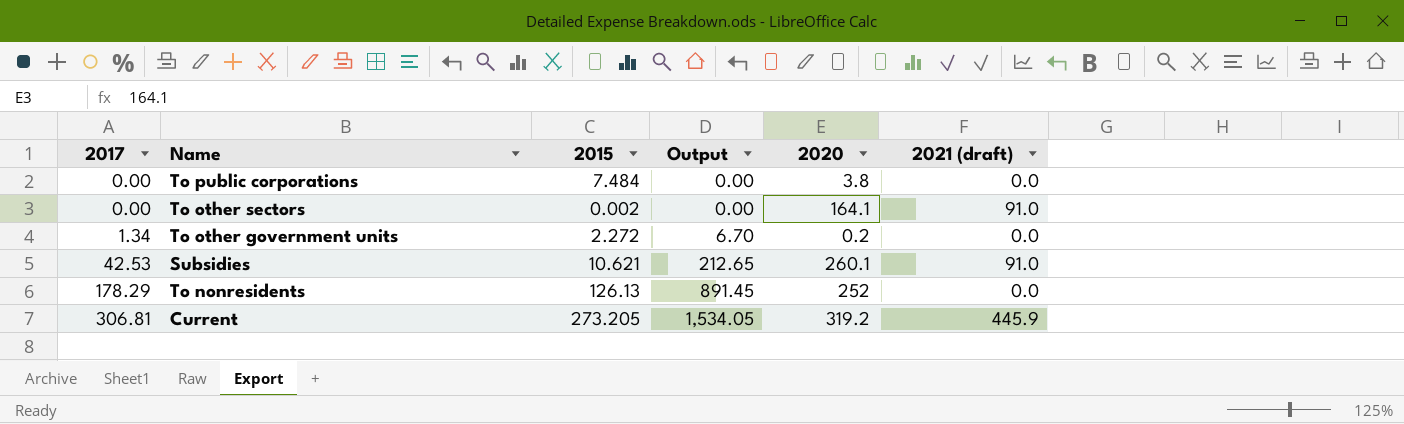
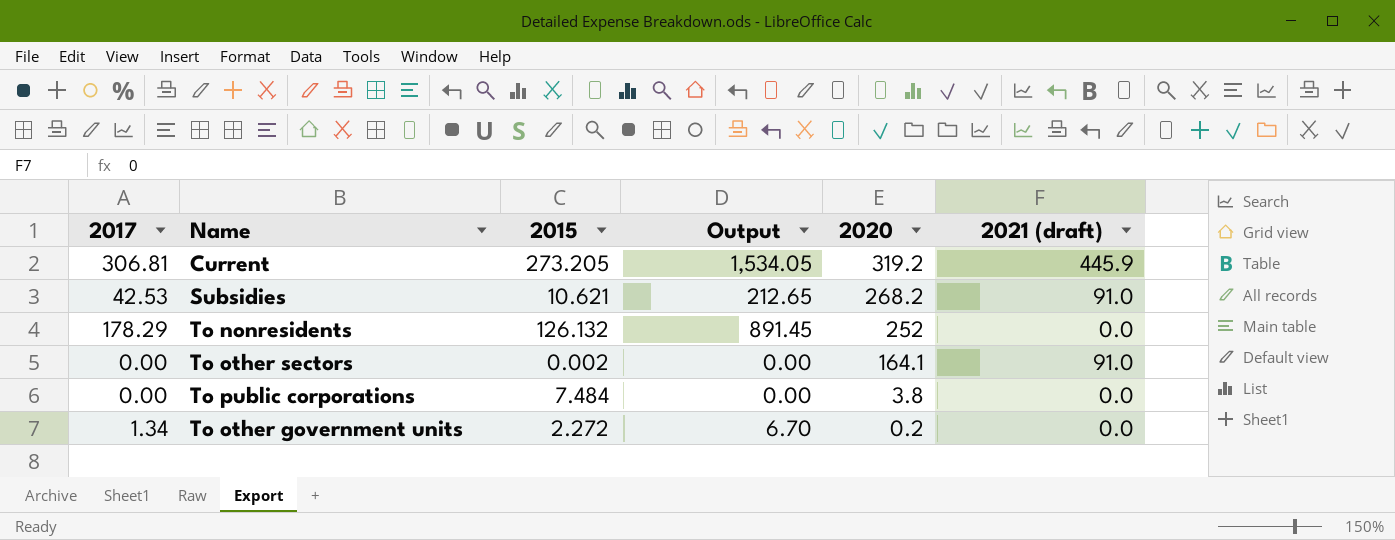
row order: 2017 ascending -> 2020 descending
Subsidies | 2020: 260.1 -> 268.2
To nonresidents | 2015: 126.13 -> 126.132

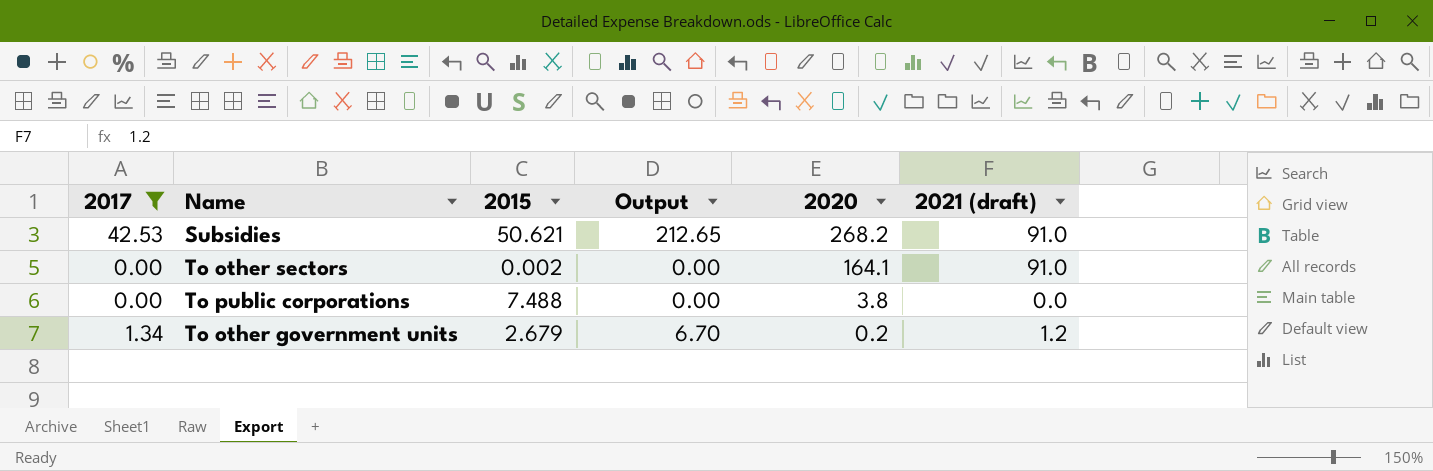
filter: none -> 2017 <= 42.53
Subsidies | 2015: 10.621 -> 50.621
To public corporations | 2015: 7.484 -> 7.488
To other government units | 2015: 2.272 -> 2.679
To other government units | 2021 (draft): 0.0 -> 1.2

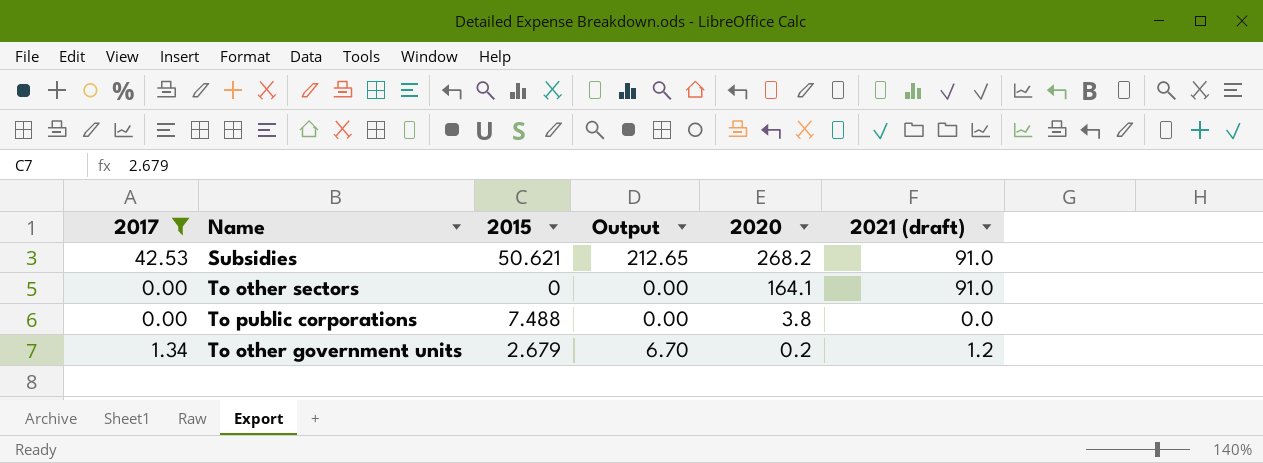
To other sectors | 2015: 0.002 -> 0

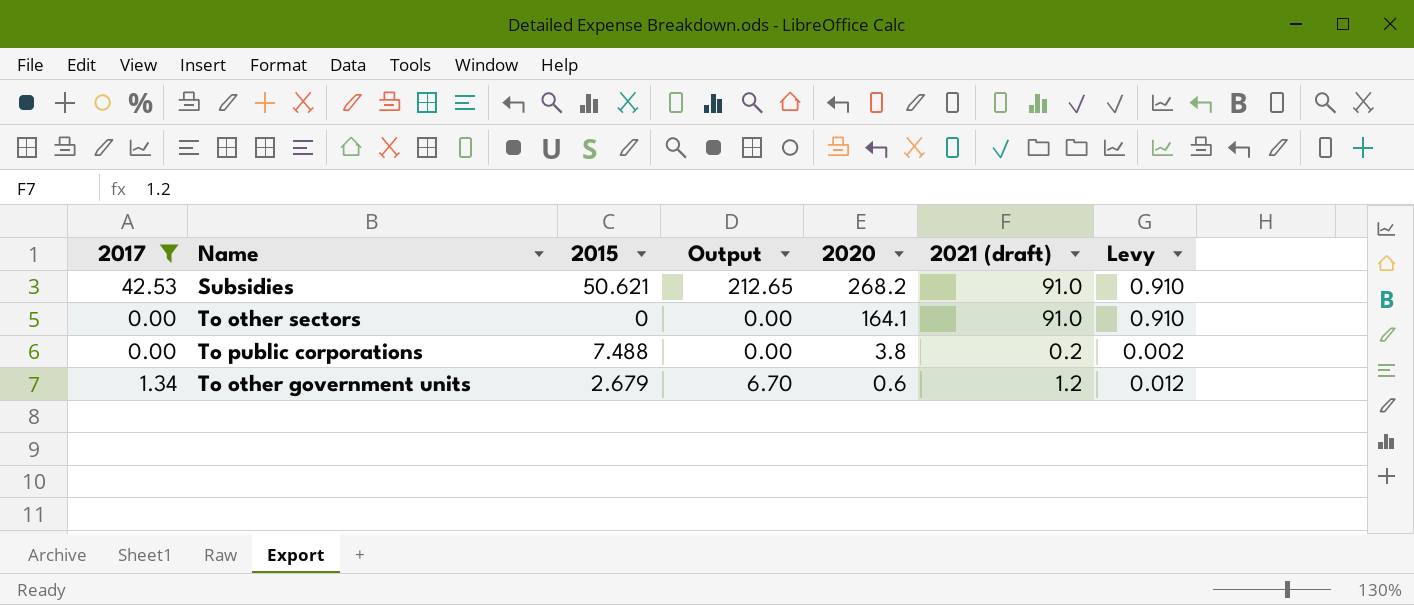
column Levy | formula: none -> [2021 (draft)] * 0.01
To public corporations | 2021 (draft): 0.0 -> 0.2
To other government units | 2020: 0.2 -> 0.6

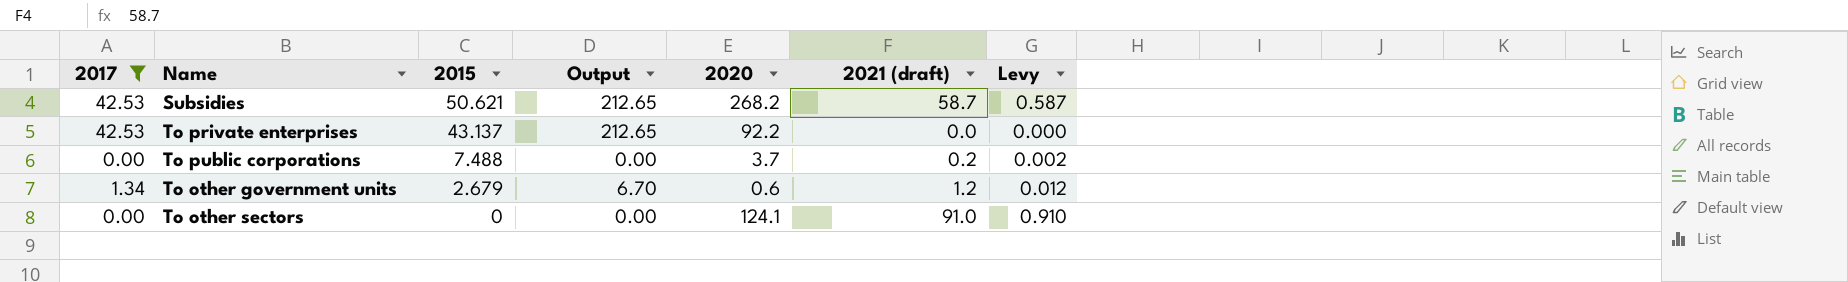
row order: 2020 descending -> 2015 descending
Subsidies | 2021 (draft): 91.0 -> 58.7
Subsidies | Levy: 0.910 -> 0.587
row To private enterprises: none -> 42.53 | 43.137 | 212.65 | 92.2 | 0.0 | 0.000
To public corporations | 2020: 3.8 -> 3.7
To other sectors | 2020: 164.1 -> 124.1

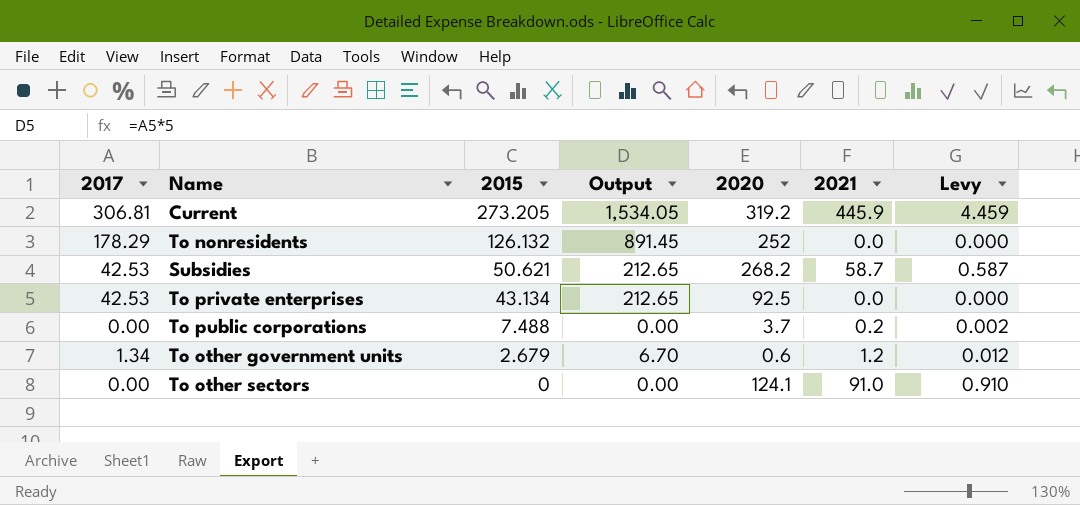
filter: 2017 <= 42.53 -> none
column name: 2021 (draft) -> 2021
To private enterprises | 2015: 43.137 -> 43.134
To private enterprises | 2020: 92.2 -> 92.5

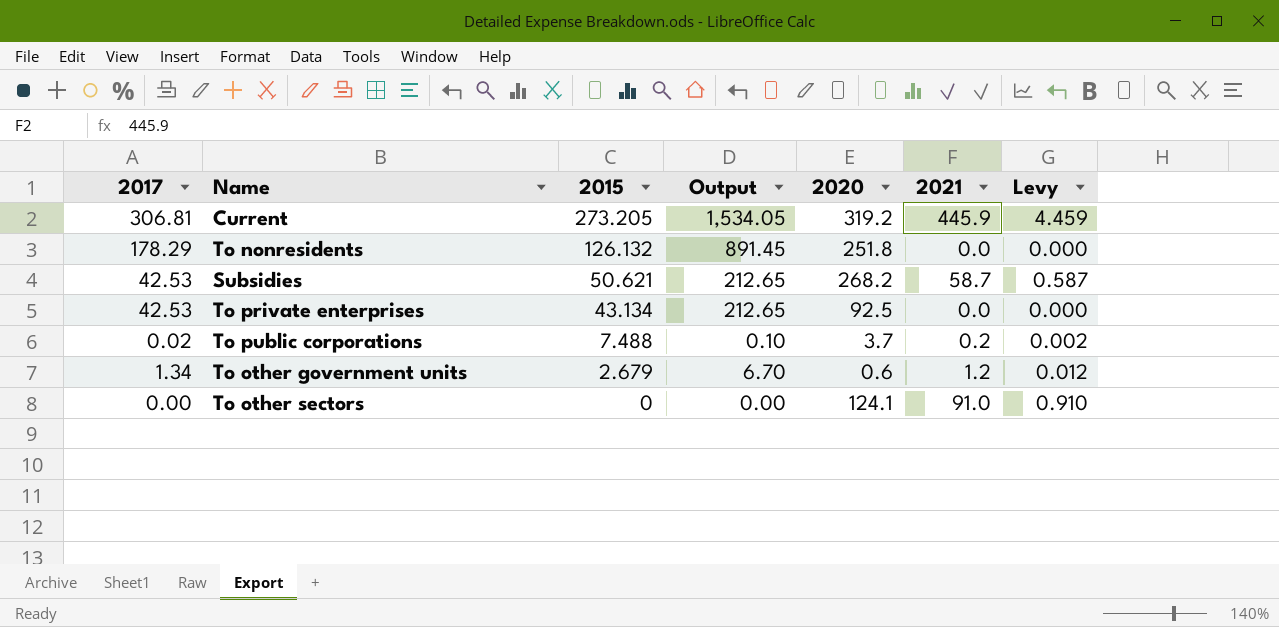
To nonresidents | 2020: 252 -> 251.8
To public corporations | 2017: 0.00 -> 0.02
To public corporations | Output: 0.00 -> 0.10

